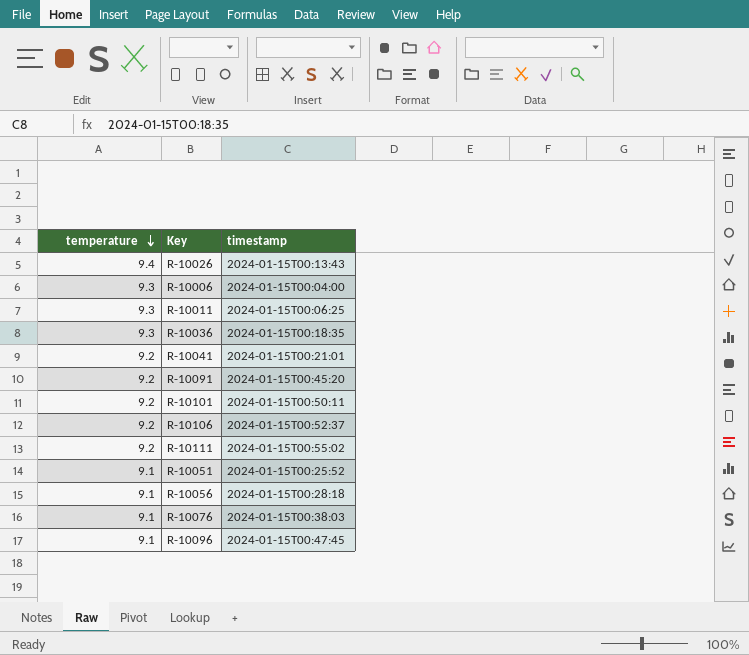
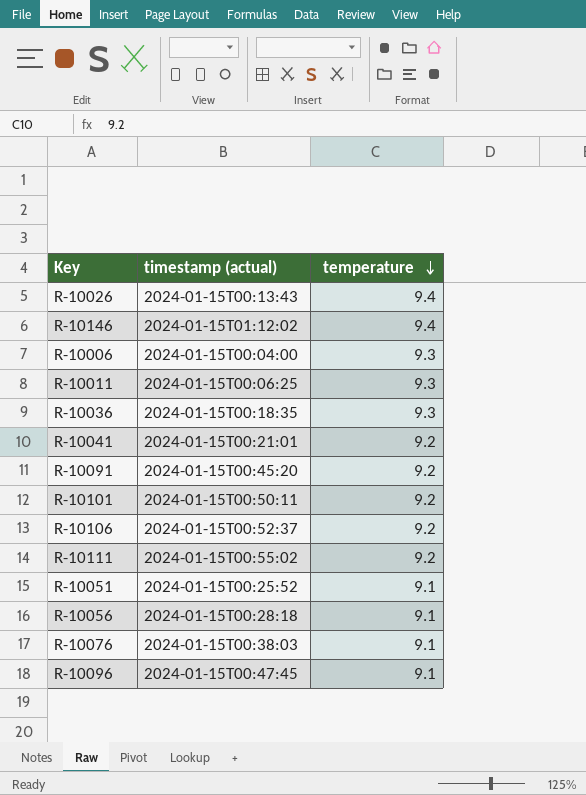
column name: timestamp -> timestamp (actual)
column temperature | position: 1 -> 3
row R-10146: none -> 2024-01-15T01:12:02 | 9.4

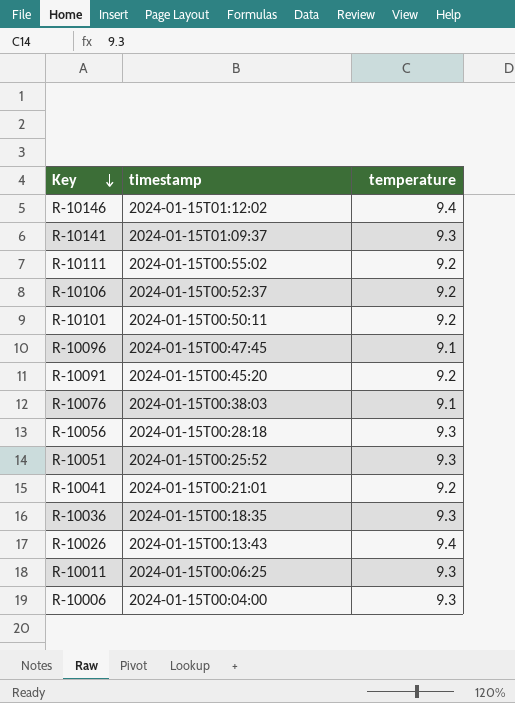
row order: temperature descending -> Key descending
column name: timestamp (actual) -> timestamp
row R-10141: none -> 2024-01-15T01:09:37 | 9.3
R-10056 | temperature: 9.1 -> 9.3
R-10051 | temperature: 9.1 -> 9.3

